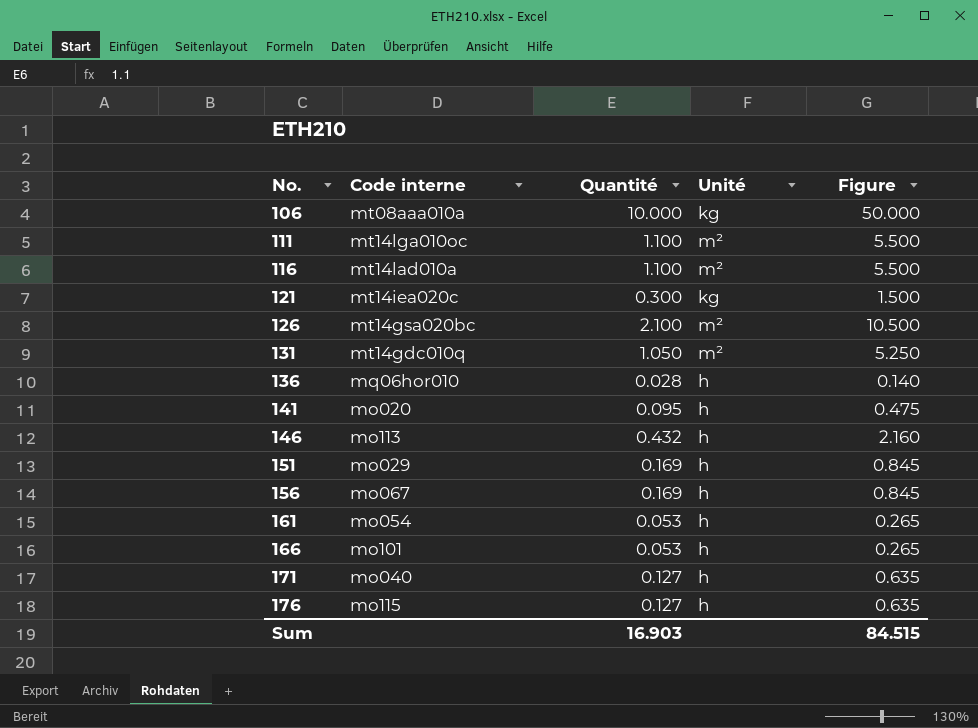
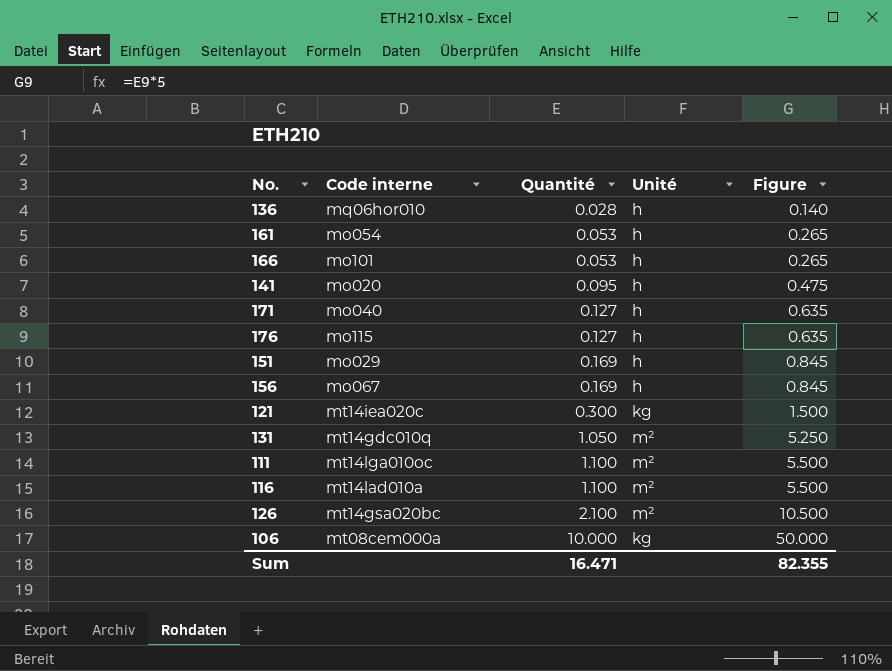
row order: No. ascending -> Quantité ascending
row 146: mo113 | 0.432 | h | 2.160 -> none
106 | Code interne: mt08aaa010a -> mt08cem000a
Sum | Quantité: 16.903 -> 16.471
Sum | Figure: 84.515 -> 82.355

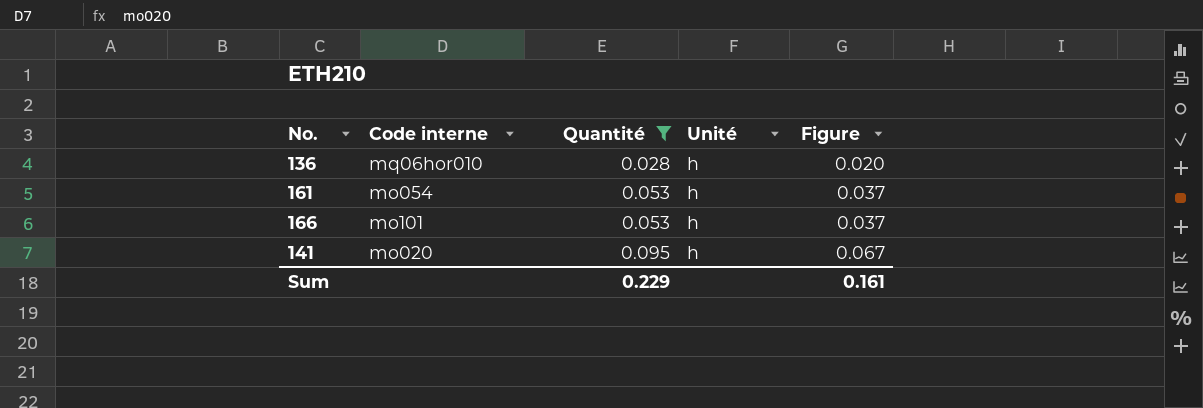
filter: none -> Quantité <= 0.095
column Figure | formula: [Quantité] * 5 -> [Quantité] * 0.7
Sum | Quantité: 16.471 -> 0.229
Sum | Figure: 82.355 -> 0.161

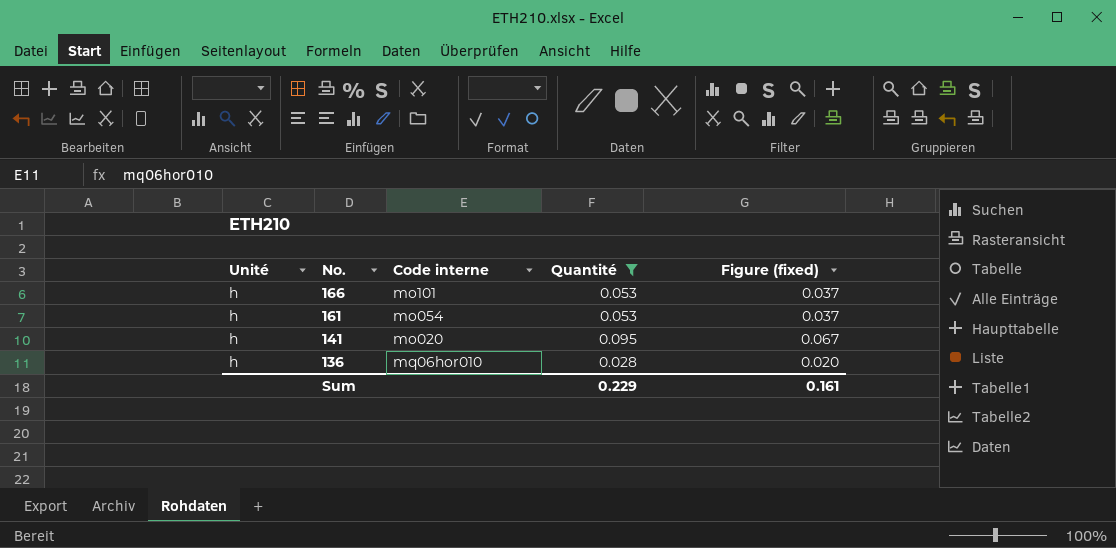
row order: Quantité ascending -> No. descending
column Unité | position: 4 -> 1
column name: Figure -> Figure (fixed)

